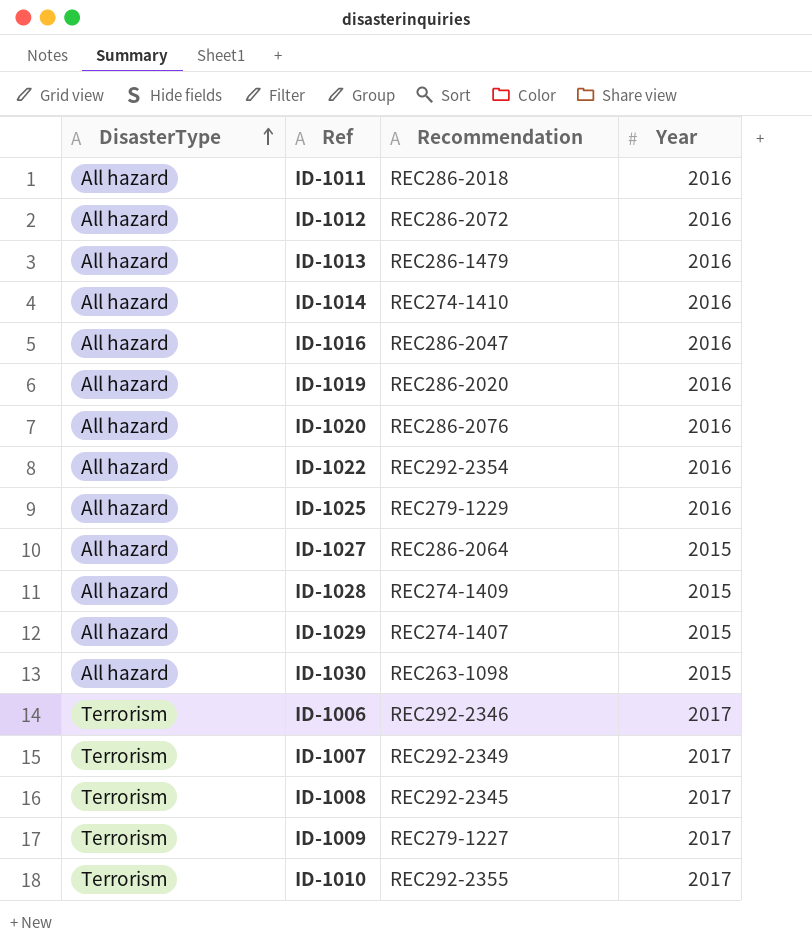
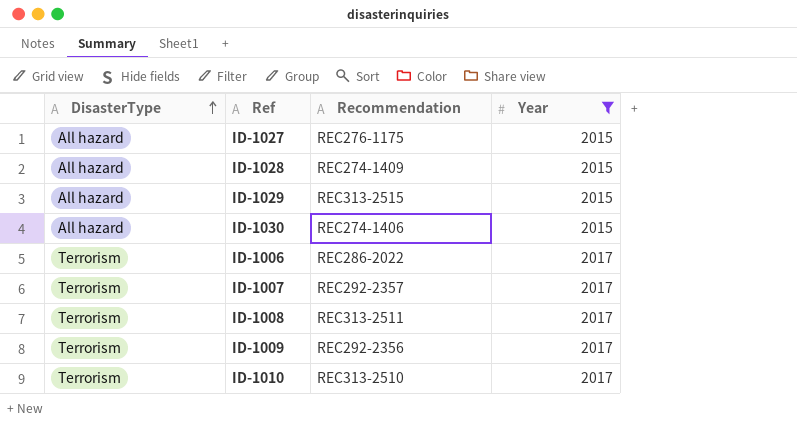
filter: none -> Year != 2016
ID-1027 | Recommendation: REC286-2064 -> REC276-1175
ID-1029 | Recommendation: REC274-1407 -> REC313-2515
ID-1030 | Recommendation: REC263-1098 -> REC274-1406
ID-1006 | Recommendation: REC292-2346 -> REC286-2022
ID-1007 | Recommendation: REC292-2349 -> REC292-2357
ID-1008 | Recommendation: REC292-2345 -> REC313-2511
ID-1009 | Recommendation: REC279-1227 -> REC292-2356
ID-1010 | Recommendation: REC292-2355 -> REC313-2510

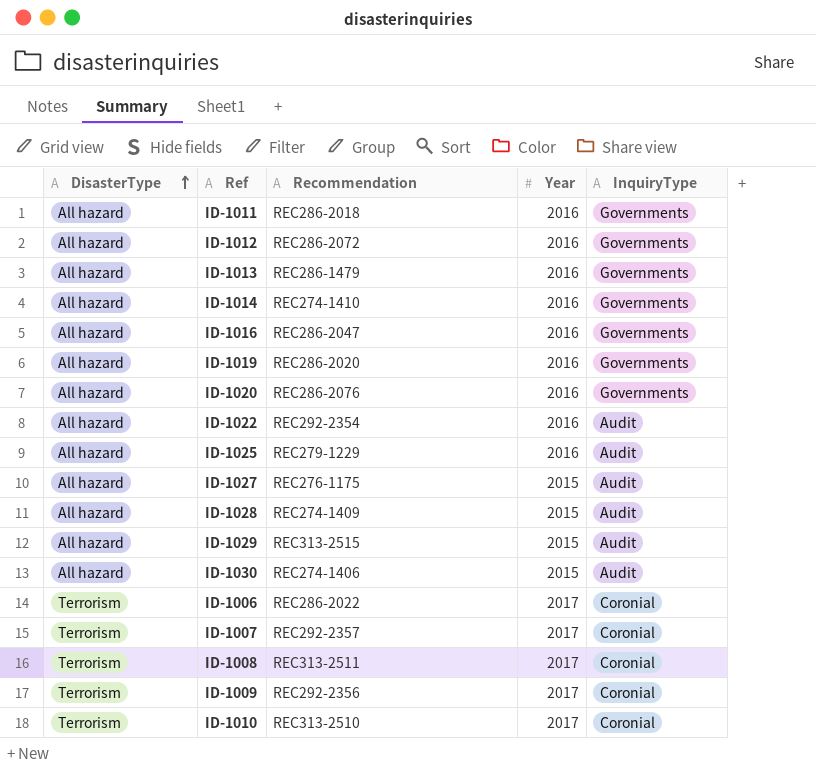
filter: Year != 2016 -> none
column InquiryType | position: none -> 5

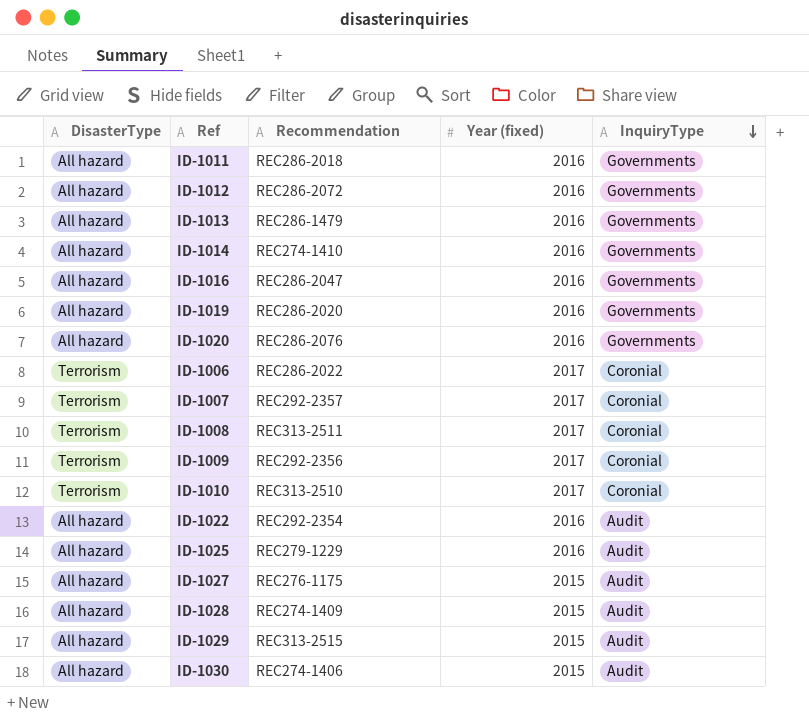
row order: DisasterType ascending -> InquiryType descending
column name: Year -> Year (fixed)

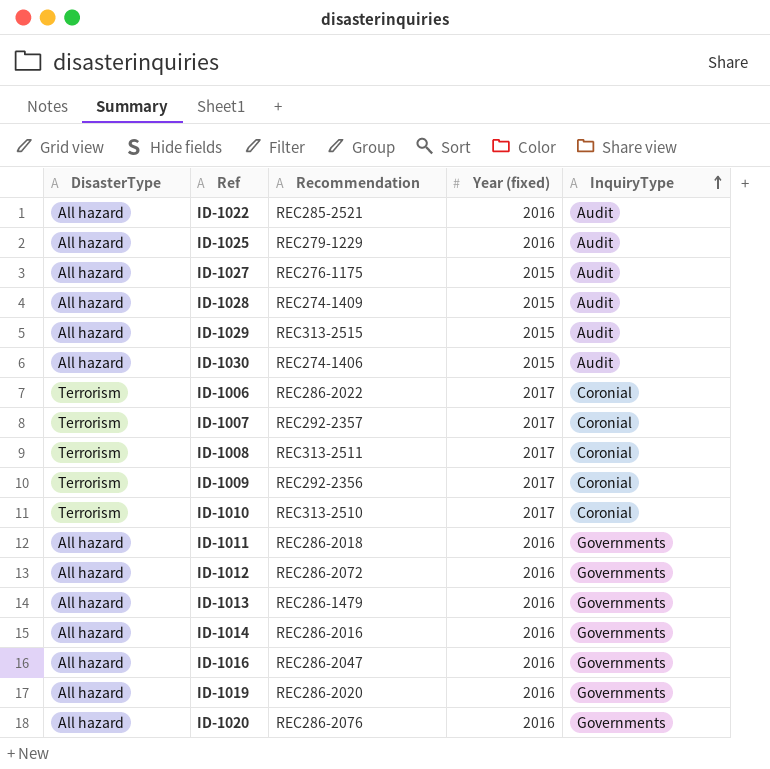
row order: InquiryType descending -> InquiryType ascending
ID-1022 | Recommendation: REC292-2354 -> REC285-2521
ID-1014 | Recommendation: REC274-1410 -> REC286-2016

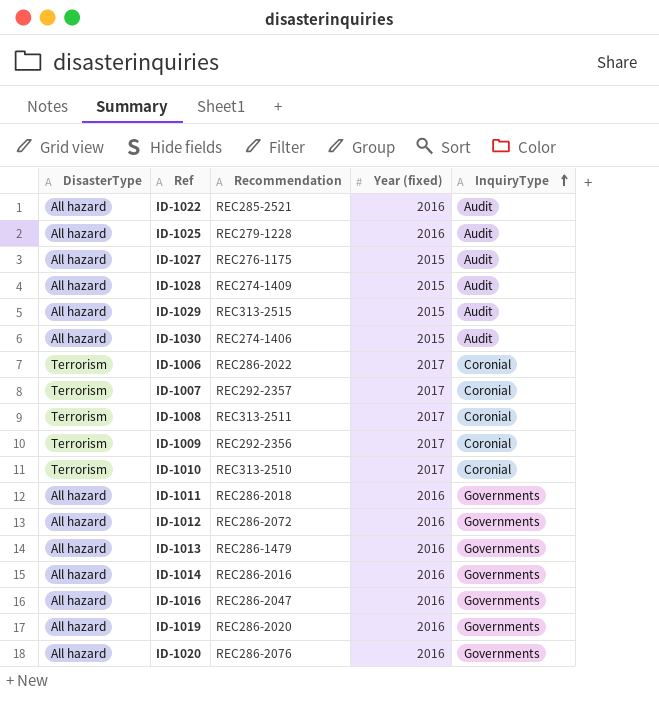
ID-1025 | Recommendation: REC279-1229 -> REC279-1228

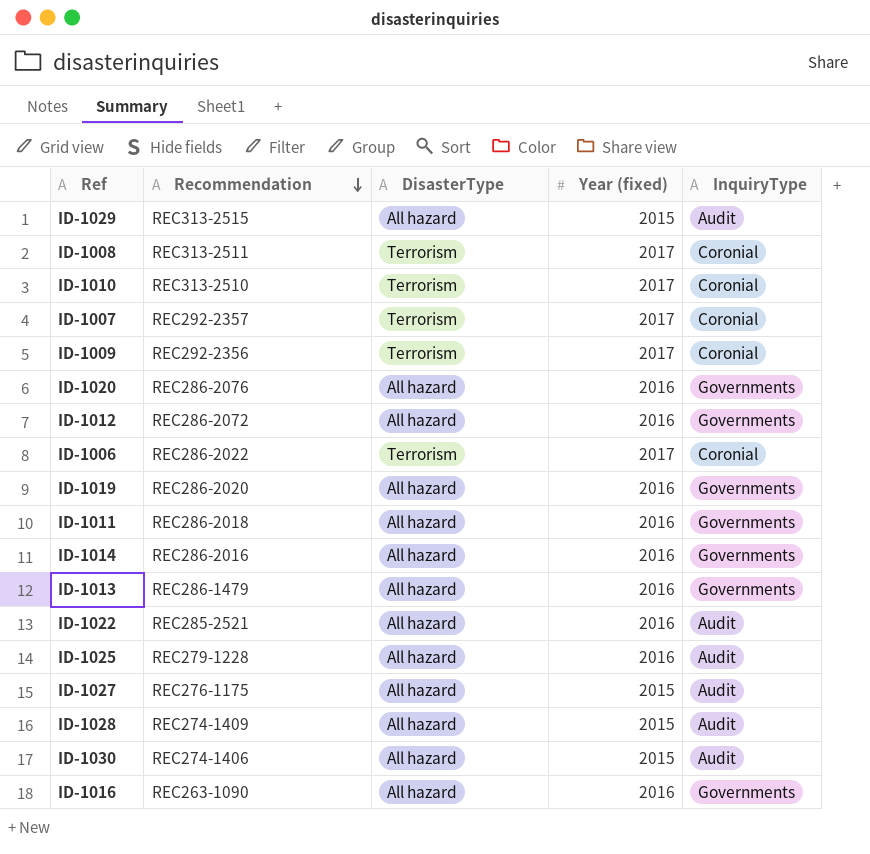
row order: InquiryType ascending -> Recommendation descending
column DisasterType | position: 1 -> 3
ID-1016 | Recommendation: REC286-2047 -> REC263-1090

